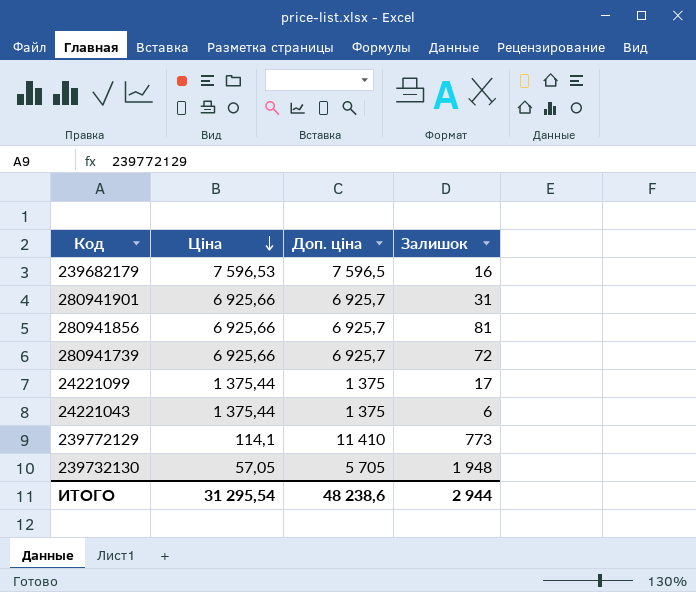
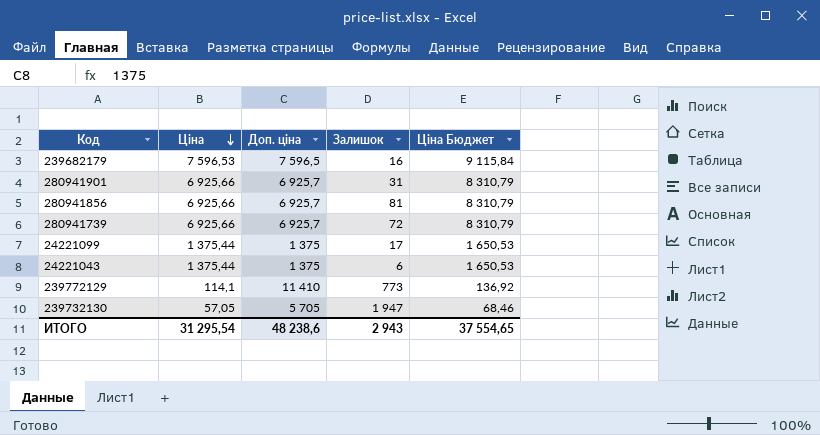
column Ціна Бюджет | formula: none -> [Ціна] * 1,2
239732130 | Залишок: 1 948 -> 1 947
ИТОГО | Залишок: 2 944 -> 2 943

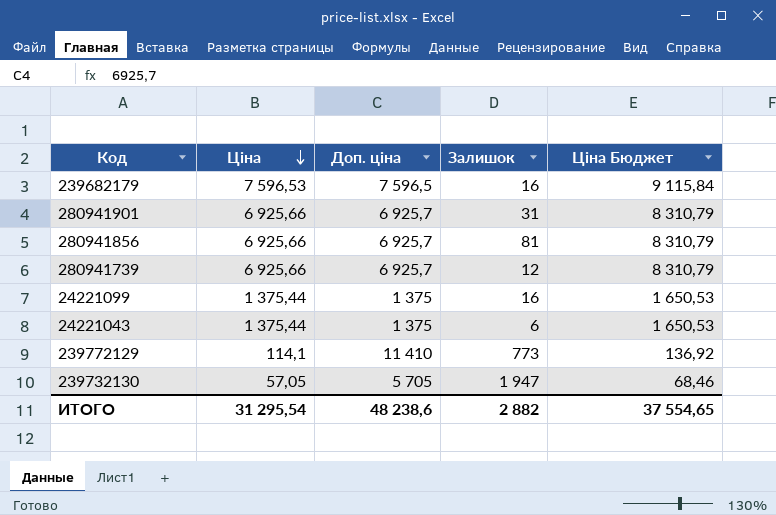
280941739 | Залишок: 72 -> 12
24221099 | Залишок: 17 -> 16
ИТОГО | Залишок: 2 943 -> 2 882

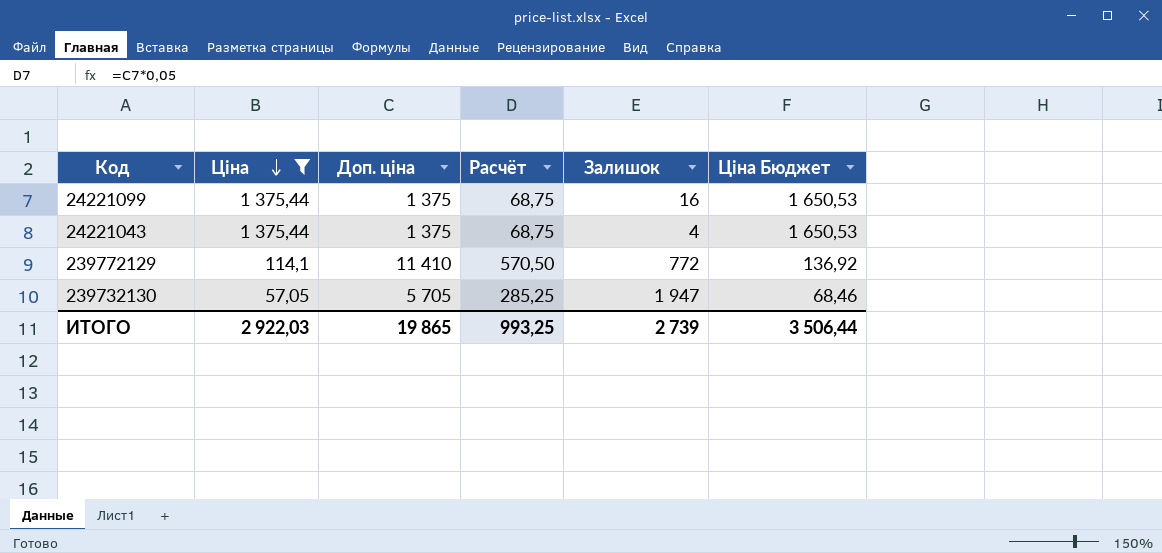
filter: none -> Ціна <= 1 375,44
column Расчёт | formula: none -> [Доп. ціна] * 0,05
24221043 | Залишок: 6 -> 4
239772129 | Залишок: 773 -> 772
ИТОГО | Ціна: 31 295,54 -> 2 922,03
ИТОГО | Доп. ціна: 48 238,6 -> 19 865
ИТОГО | Залишок: 2 882 -> 2 739
ИТОГО | Ціна Бюджет: 37 554,65 -> 3 506,44

